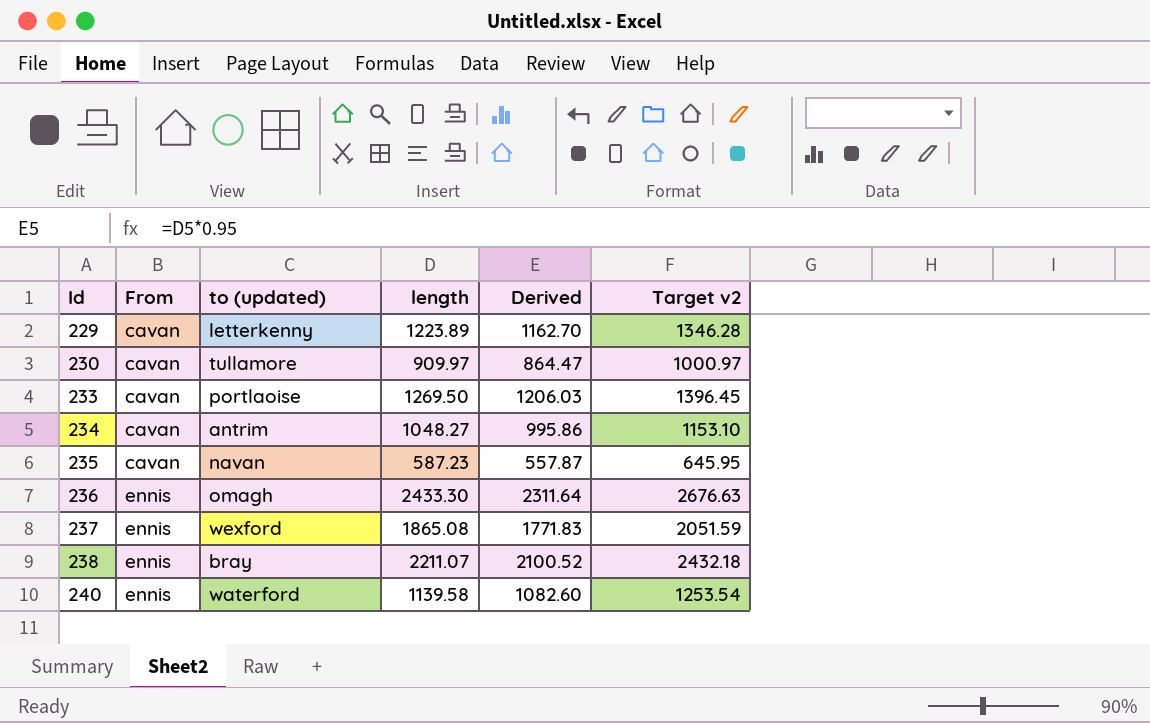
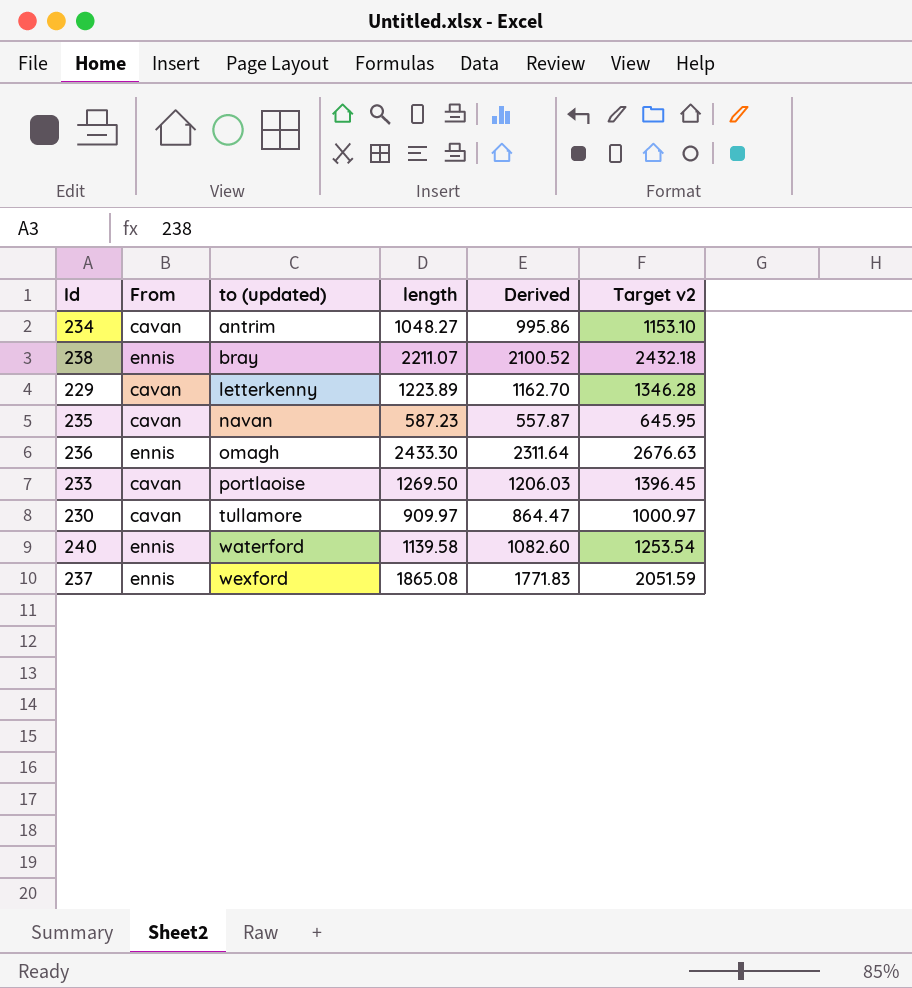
row order: Id ascending -> to (updated) ascending

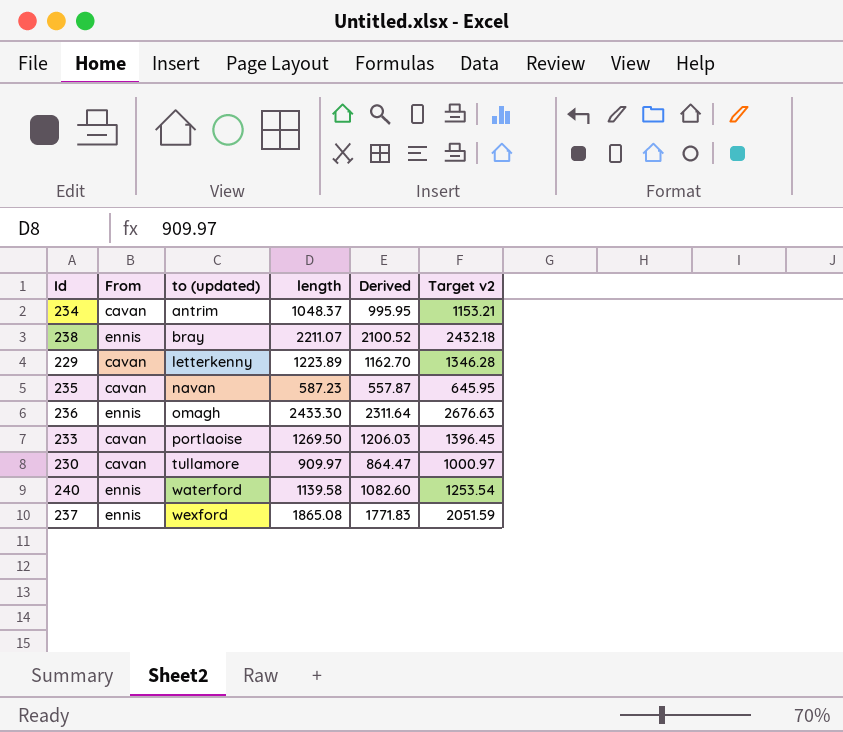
234 | length: 1048.27 -> 1048.37
234 | Derived: 995.86 -> 995.95
234 | Target v2: 1153.10 -> 1153.21

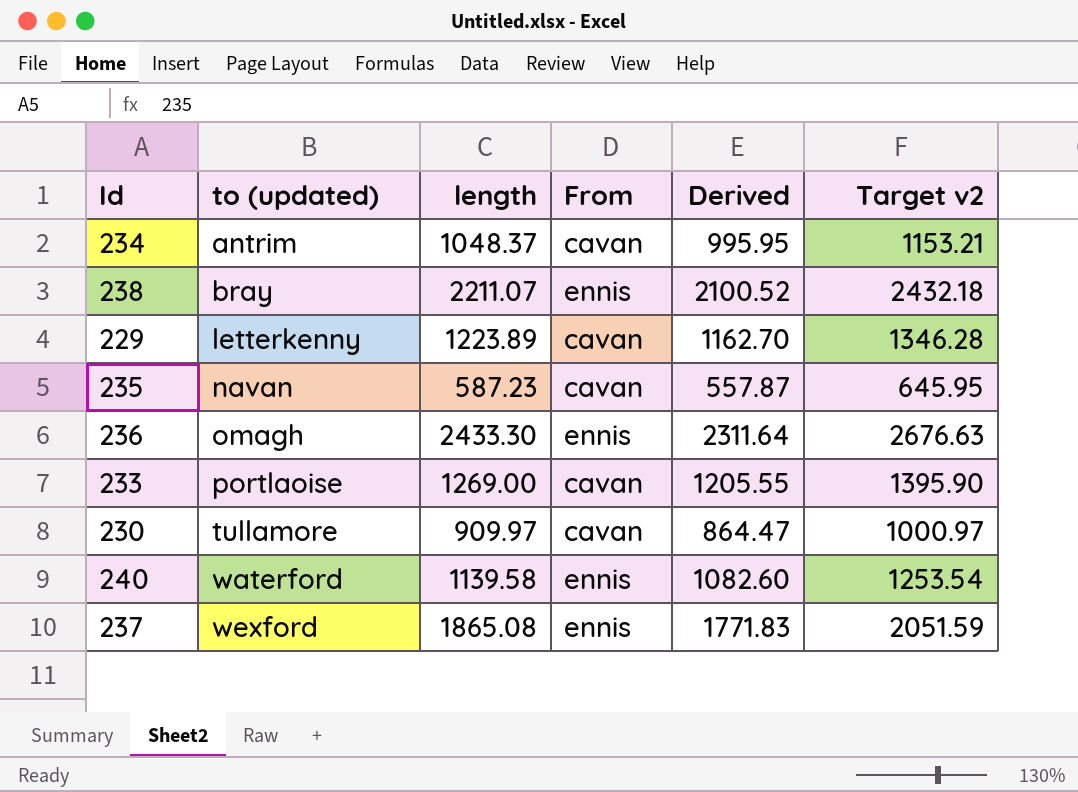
column From | position: 2 -> 4
233 | length: 1269.50 -> 1269.00
233 | Derived: 1206.03 -> 1205.55
233 | Target v2: 1396.45 -> 1395.90

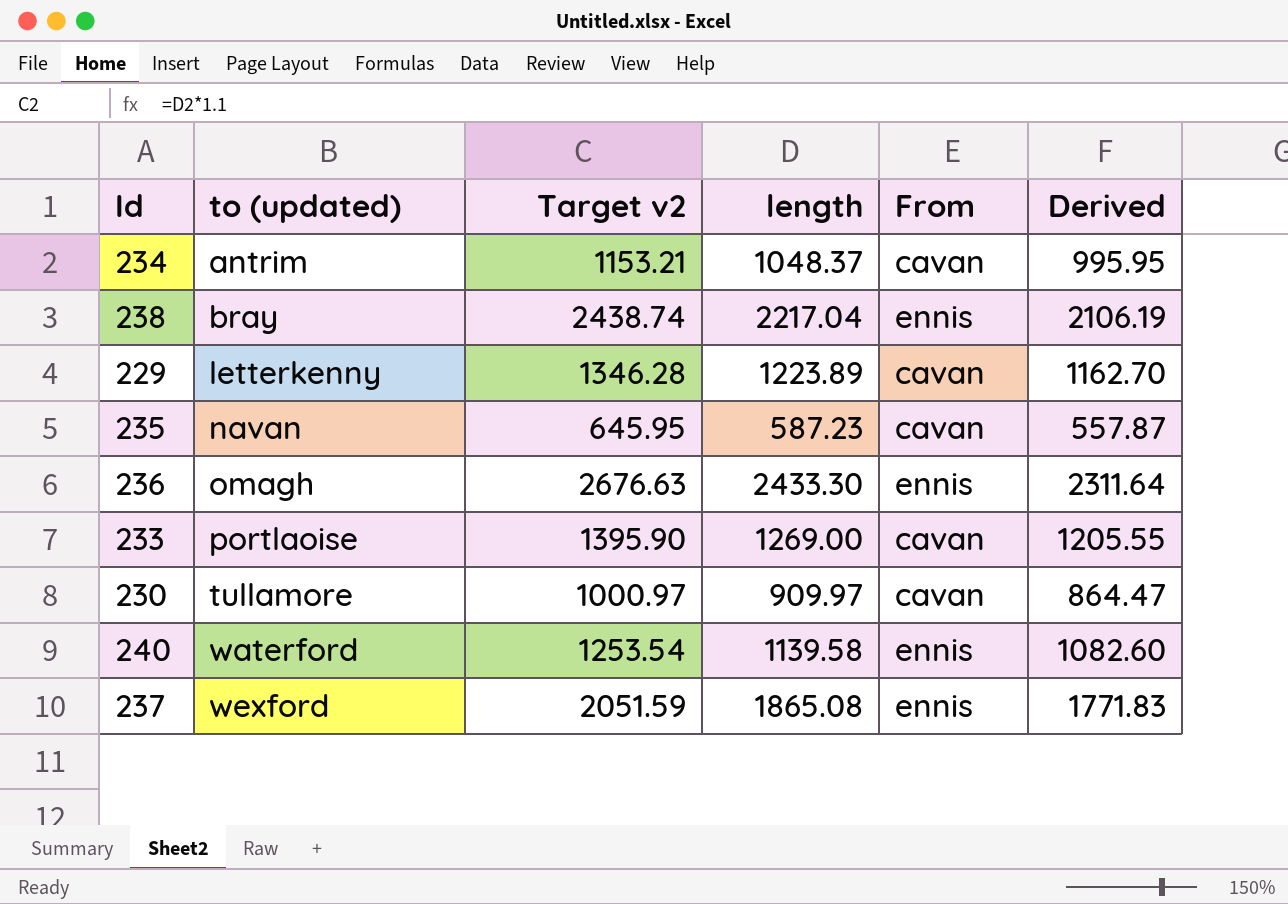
column Target v2 | position: 6 -> 3
238 | Target v2: 2432.18 -> 2438.74
238 | length: 2211.07 -> 2217.04
238 | Derived: 2100.52 -> 2106.19

